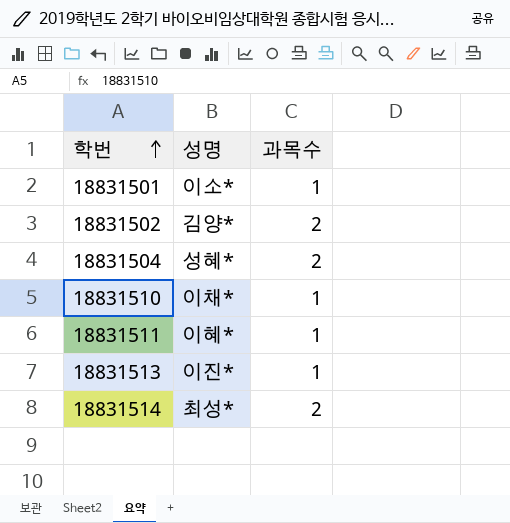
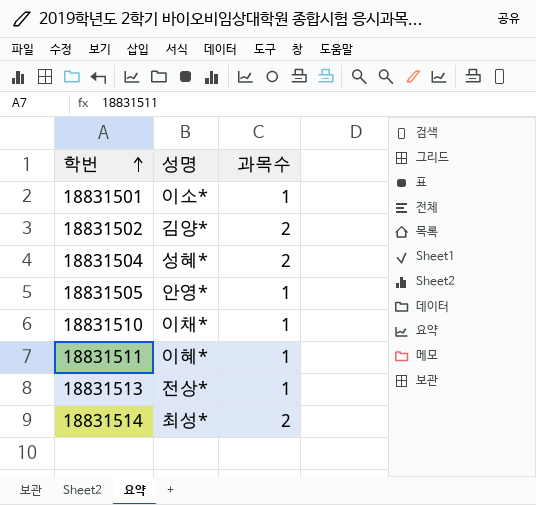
row 18831505: none -> 안영* | 1
18831513 | 성명: 이진* -> 전상*

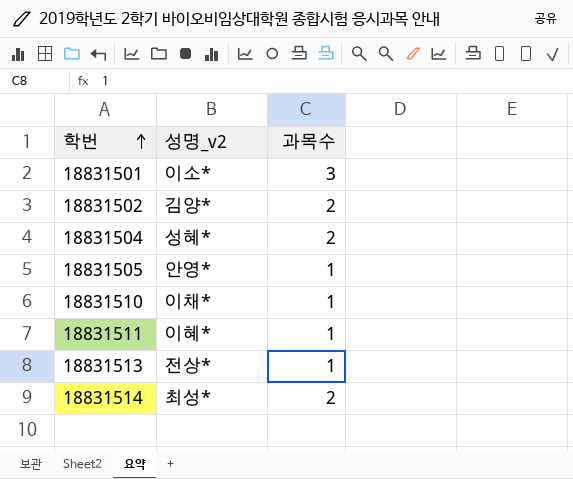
column name: 성명 -> 성명_v2
18831501 | 과목수: 1 -> 3

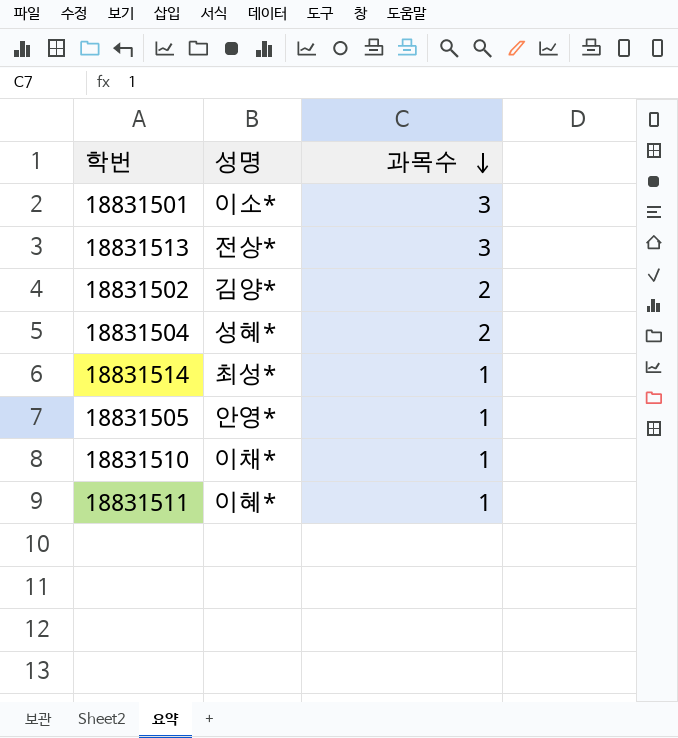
row order: 학번 ascending -> 과목수 descending
column name: 성명_v2 -> 성명
18831513 | 과목수: 1 -> 3
18831514 | 과목수: 2 -> 1

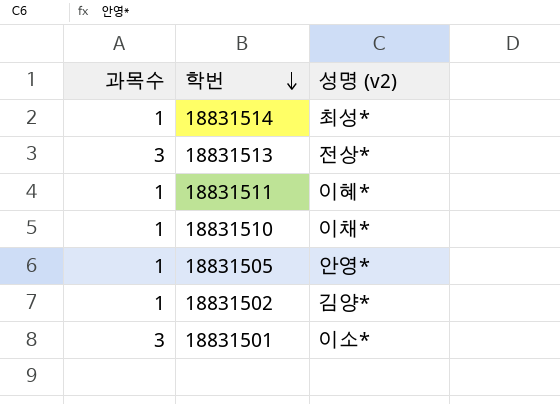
row order: 과목수 descending -> 학번 descending
column 과목수 | position: 3 -> 1
column name: 성명 -> 성명 (v2)
row 18831504: 성혜* | 2 -> none
18831502 | 과목수: 2 -> 1

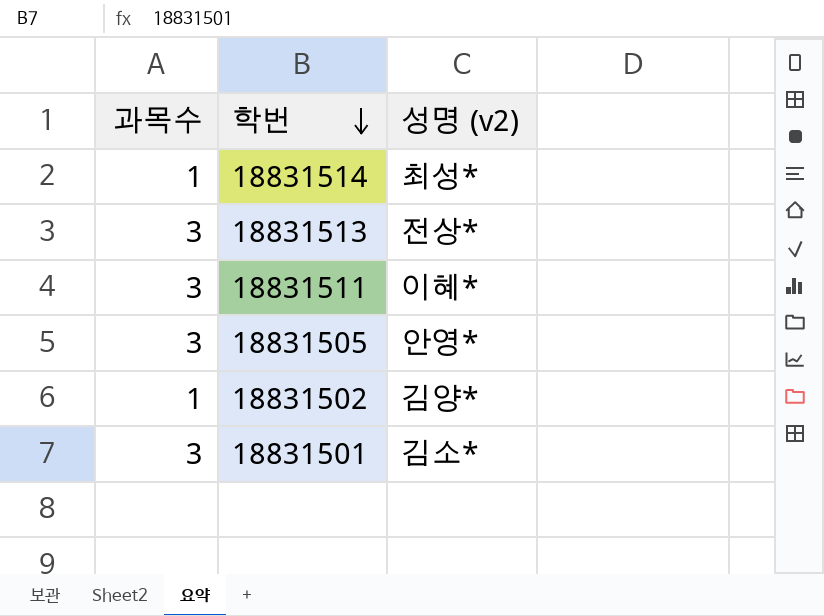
row 18831510: 1 | 이채* -> none
18831511 | 과목수: 1 -> 3
18831505 | 과목수: 1 -> 3
18831501 | 성명 (v2): 이소* -> 김소*

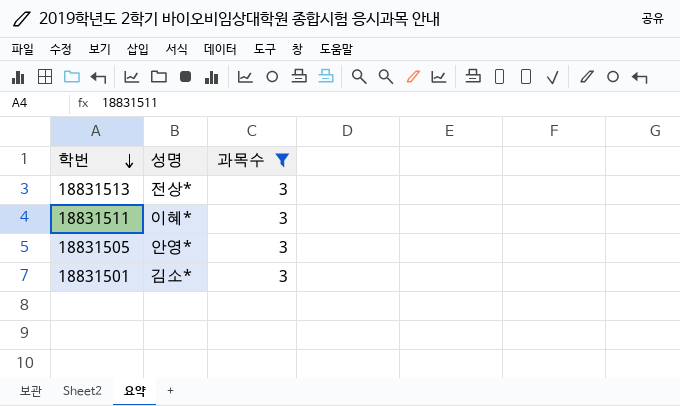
filter: none -> 과목수 = 3
column name: 성명 (v2) -> 성명
column 과목수 | position: 1 -> 3

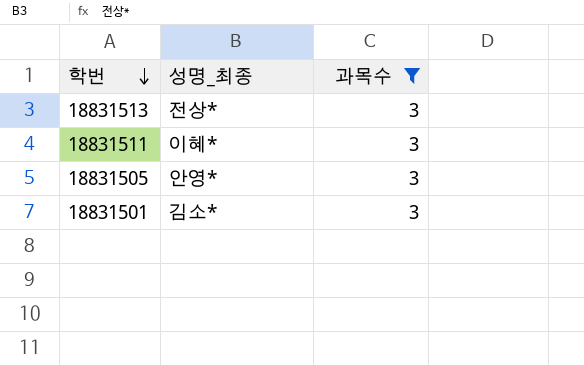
column name: 성명 -> 성명_최종

